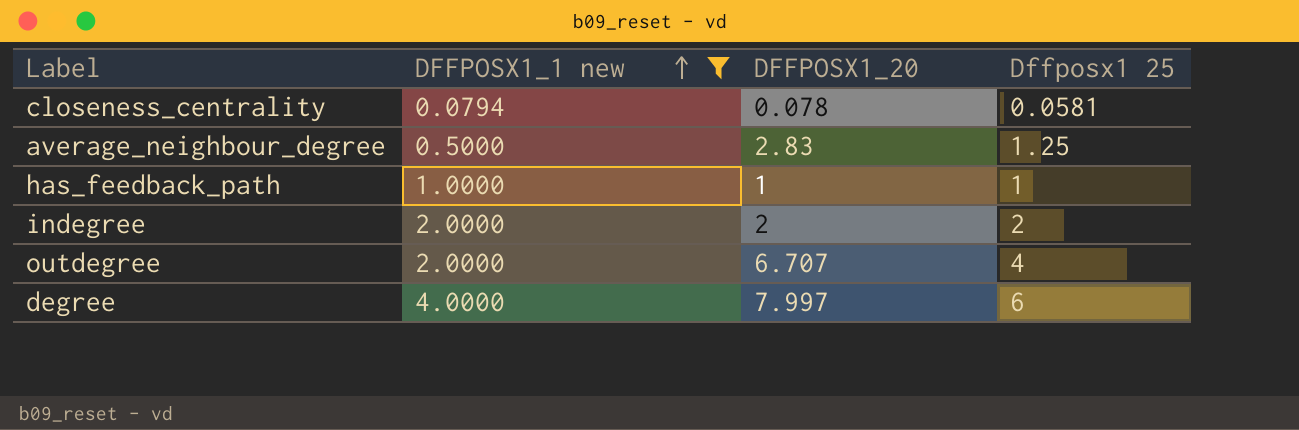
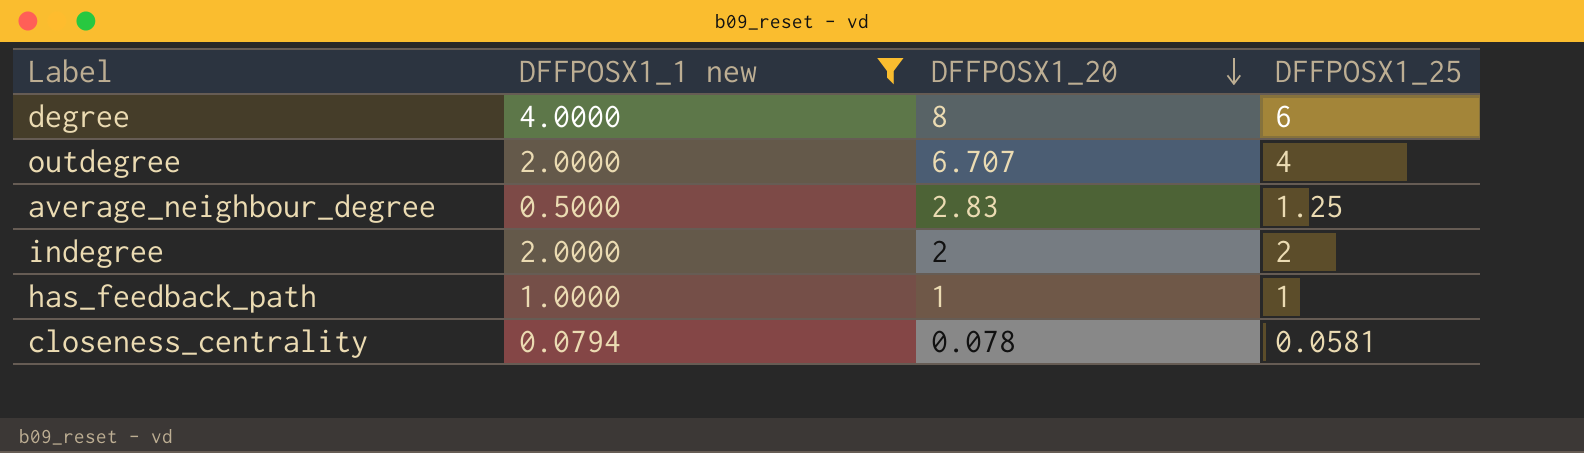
row order: DFFPOSX1_1 new ascending -> DFFPOSX1_20 descending
column name: Dffposx1 25 -> DFFPOSX1_25
degree | DFFPOSX1_20: 7.997 -> 8

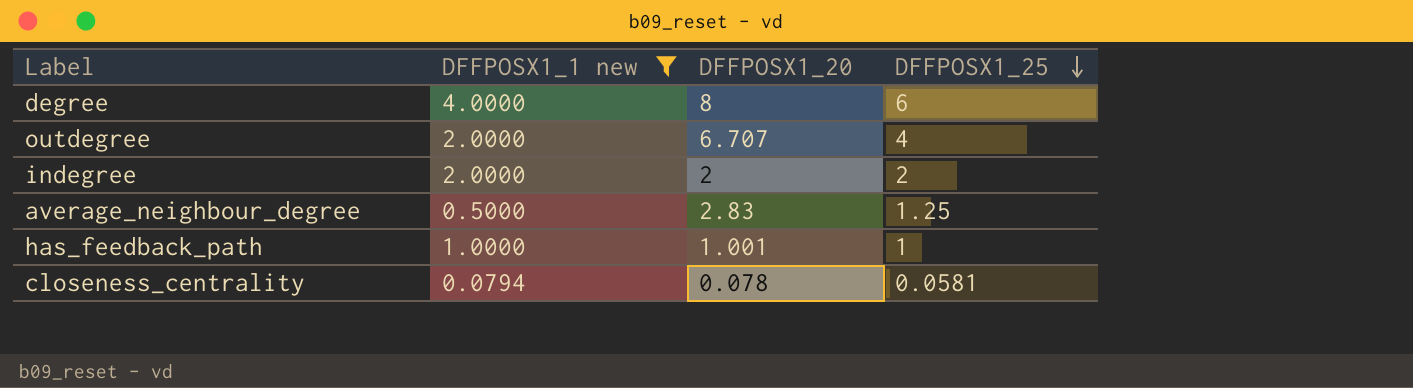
row order: DFFPOSX1_20 descending -> DFFPOSX1_25 descending
has_feedback_path | DFFPOSX1_20: 1 -> 1.001

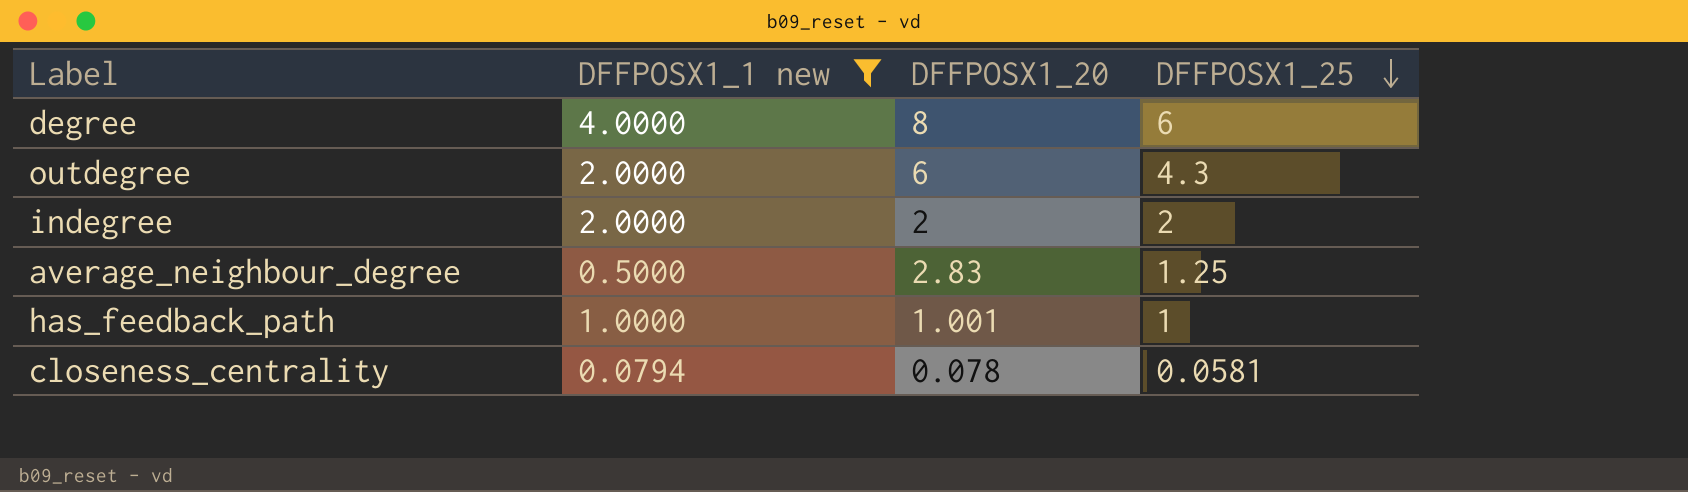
outdegree | DFFPOSX1_20: 6.707 -> 6
outdegree | DFFPOSX1_25: 4 -> 4.3

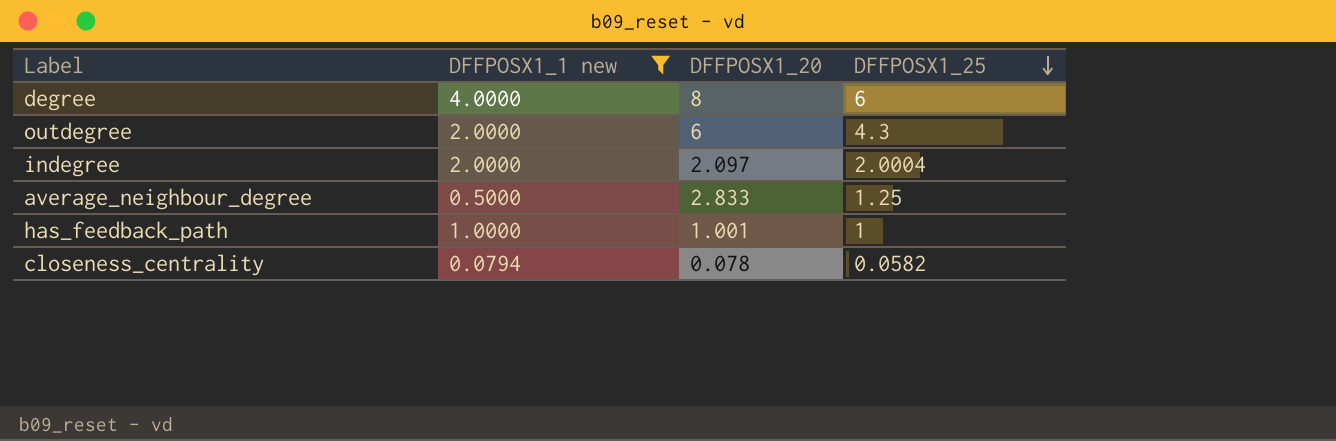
indegree | DFFPOSX1_20: 2 -> 2.097
indegree | DFFPOSX1_25: 2 -> 2.0004
average_neighbour_degree | DFFPOSX1_20: 2.83 -> 2.833
closeness_centrality | DFFPOSX1_25: 0.0581 -> 0.0582

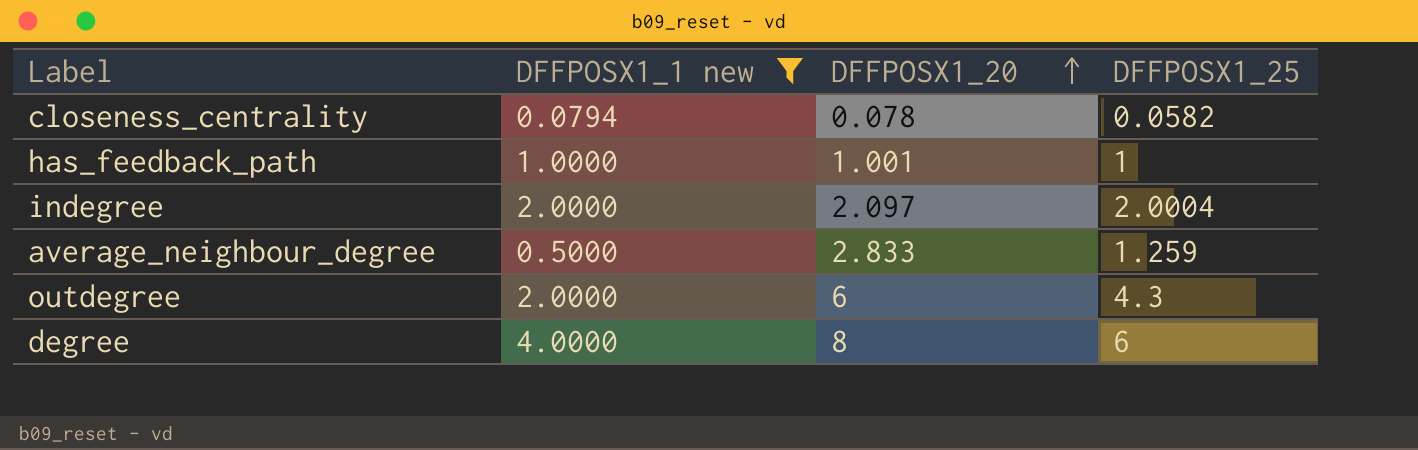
row order: DFFPOSX1_25 descending -> DFFPOSX1_20 ascending
average_neighbour_degree | DFFPOSX1_25: 1.25 -> 1.259

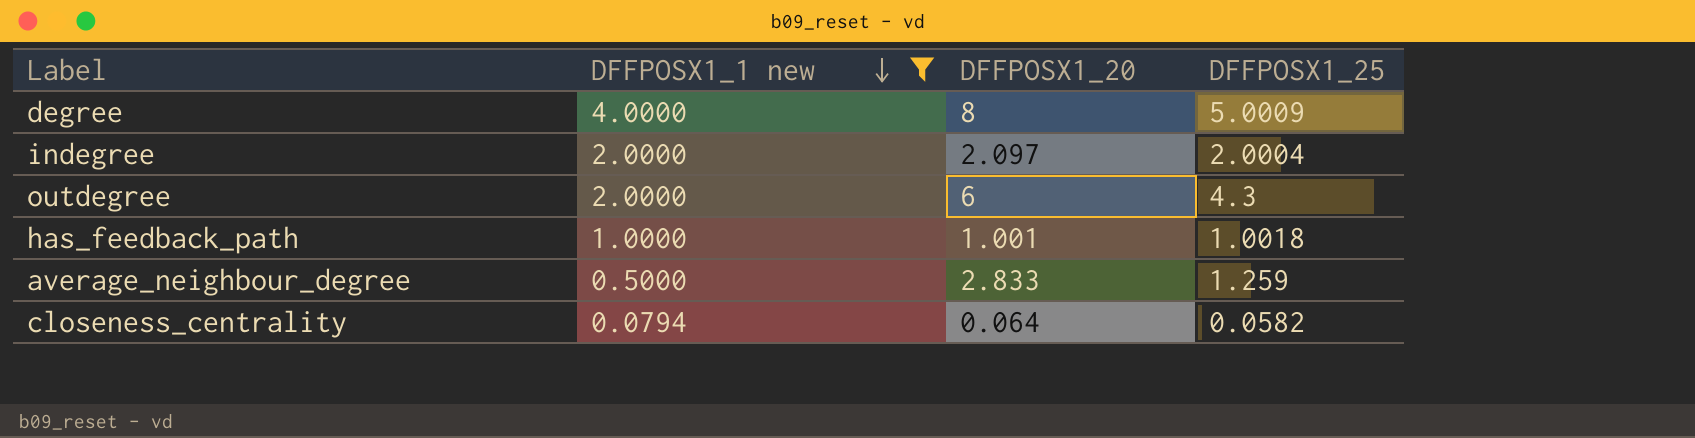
row order: DFFPOSX1_20 ascending -> DFFPOSX1_1 new descending
degree | DFFPOSX1_25: 6 -> 5.0009
has_feedback_path | DFFPOSX1_25: 1 -> 1.0018
closeness_centrality | DFFPOSX1_20: 0.078 -> 0.064

